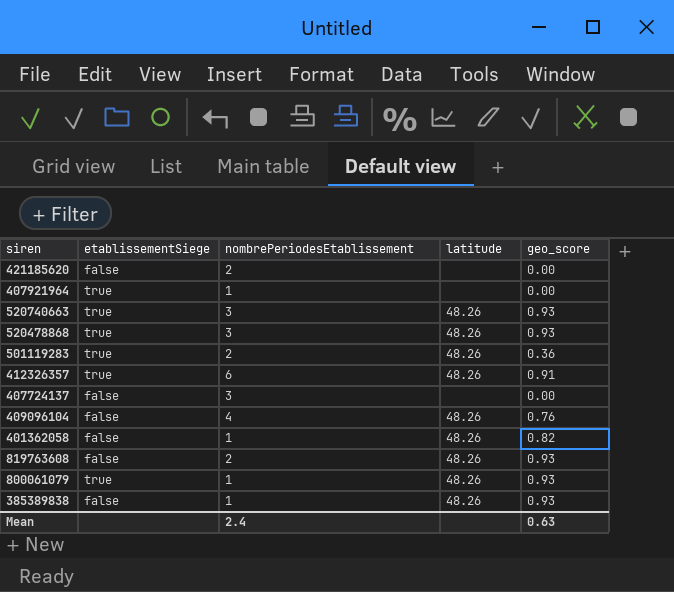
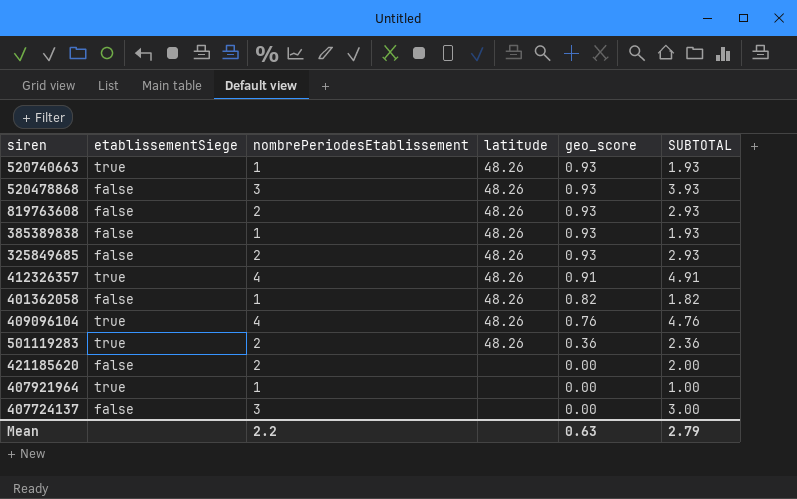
row order: none -> geo_score descending
column SUBTOTAL | formula: none -> [nombrePeriodesEtablissement] + [geo_score]
row 800061079: true | 1 | 48.26 | 0.93 -> none
520740663 | nombrePeriodesEtablissement: 3 -> 1
520478868 | etablissementSiege: true -> false
row 325849685: none -> false | 2 | 48.26 | 0.93 | 2.93
412326357 | nombrePeriodesEtablissement: 6 -> 4
409096104 | etablissementSiege: false -> true
Mean | nombrePeriodesEtablissement: 2.4 -> 2.2

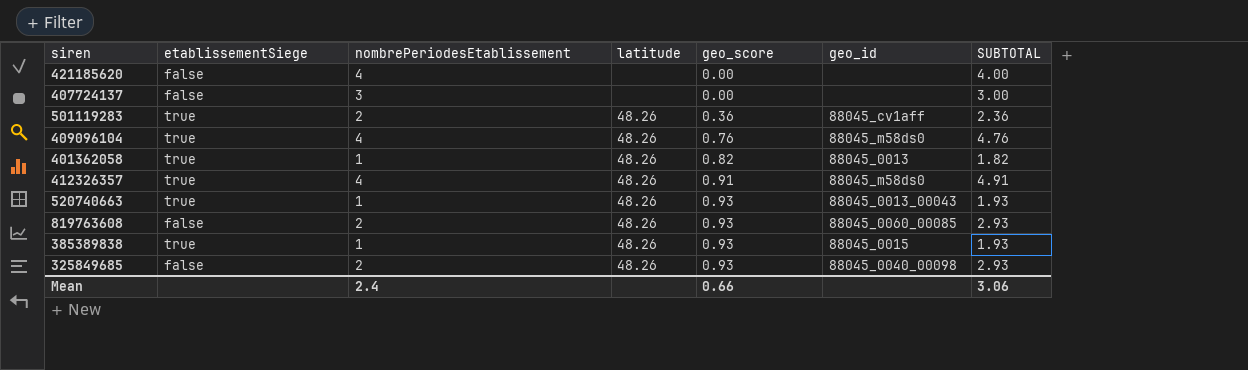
row order: geo_score descending -> geo_score ascending
column geo_id | position: none -> 6
row 520478868: false | 3 | 48.26 | 0.93 | 3.93 -> none
row 407921964: true | 1 | none | 0.00 | 1.00 -> none
421185620 | nombrePeriodesEtablissement: 2 -> 4
421185620 | SUBTOTAL: 2.00 -> 4.00
401362058 | etablissementSiege: false -> true
385389838 | etablissementSiege: false -> true
Mean | nombrePeriodesEtablissement: 2.2 -> 2.4
Mean | geo_score: 0.63 -> 0.66
Mean | SUBTOTAL: 2.79 -> 3.06

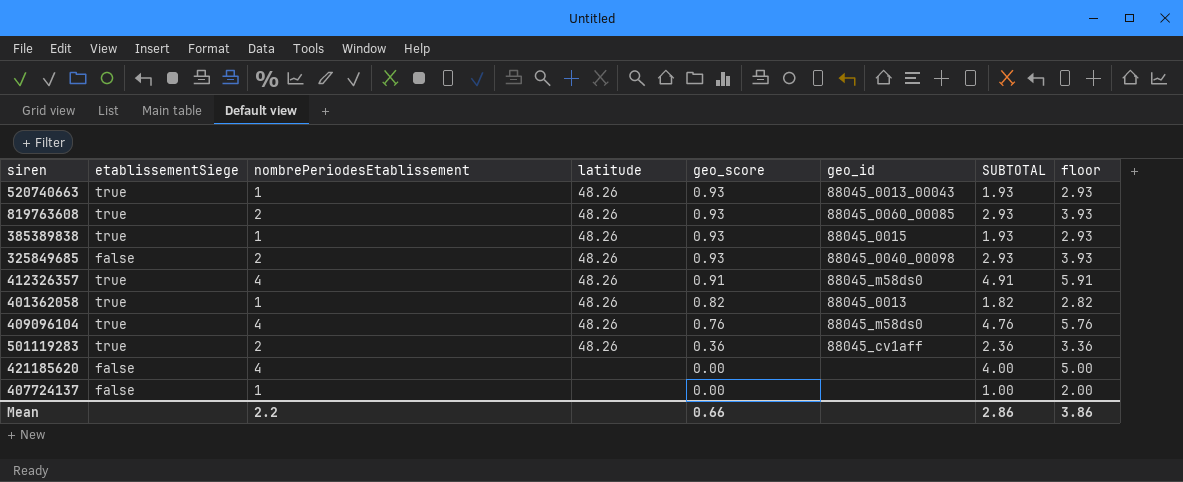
row order: geo_score ascending -> geo_score descending
column floor | formula: none -> [SUBTOTAL] + 1
819763608 | etablissementSiege: false -> true
407724137 | nombrePeriodesEtablissement: 3 -> 1
407724137 | SUBTOTAL: 3.00 -> 1.00
Mean | nombrePeriodesEtablissement: 2.4 -> 2.2
Mean | SUBTOTAL: 3.06 -> 2.86

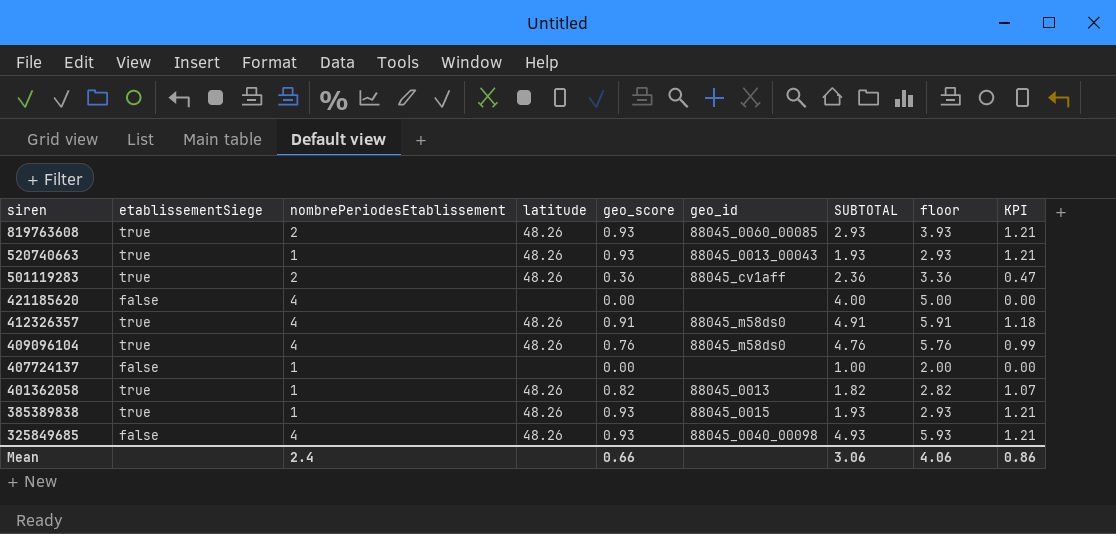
row order: geo_score descending -> siren descending
column KPI | formula: none -> [geo_score] * 1.3
325849685 | nombrePeriodesEtablissement: 2 -> 4
325849685 | SUBTOTAL: 2.93 -> 4.93
325849685 | floor: 3.93 -> 5.93
Mean | nombrePeriodesEtablissement: 2.2 -> 2.4
Mean | SUBTOTAL: 2.86 -> 3.06
Mean | floor: 3.86 -> 4.06

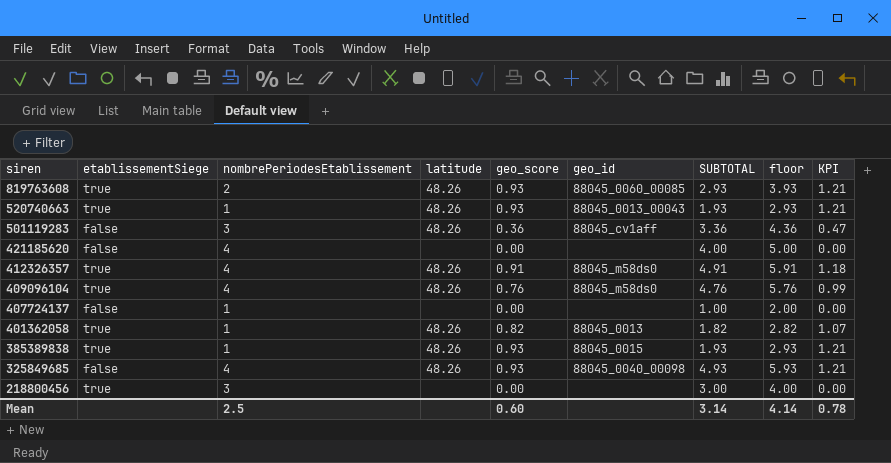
501119283 | etablissementSiege: true -> false
501119283 | nombrePeriodesEtablissement: 2 -> 3
501119283 | SUBTOTAL: 2.36 -> 3.36
501119283 | floor: 3.36 -> 4.36
row 218800456: none -> true | 3 | none | 0.00 | none | 3.00 | 4.00 | 0.00
Mean | nombrePeriodesEtablissement: 2.4 -> 2.5
Mean | geo_score: 0.66 -> 0.60
Mean | SUBTOTAL: 3.06 -> 3.14
Mean | floor: 4.06 -> 4.14
Mean | KPI: 0.86 -> 0.78

